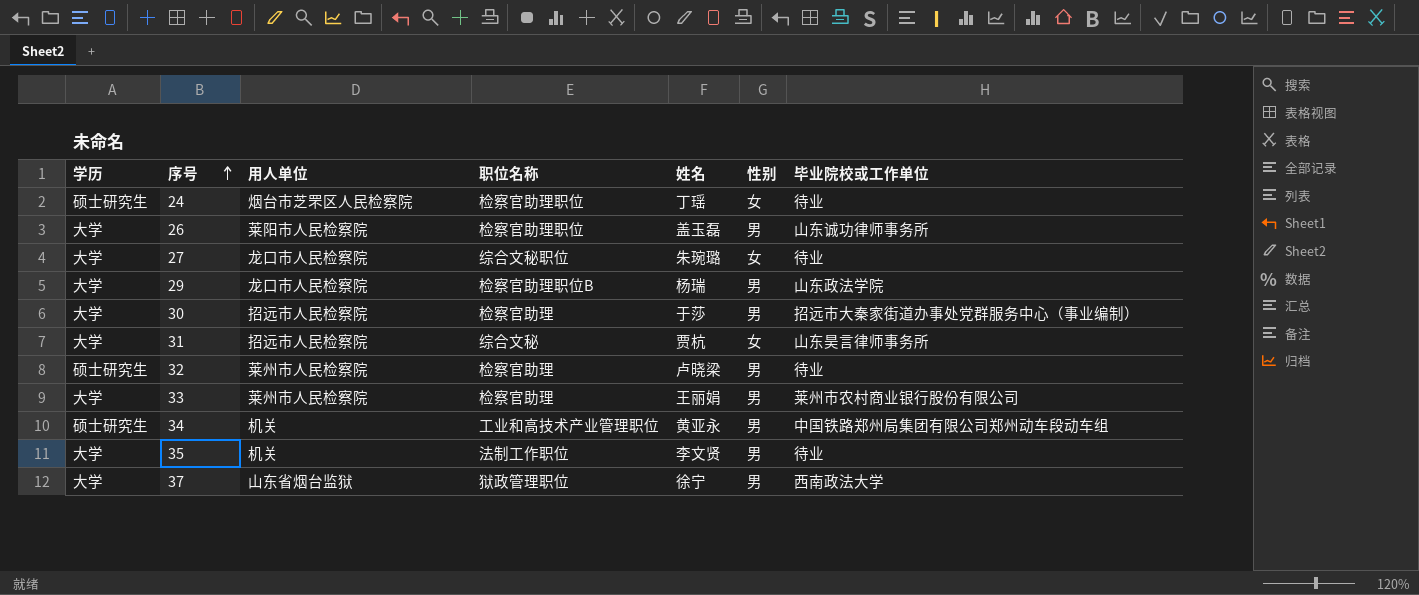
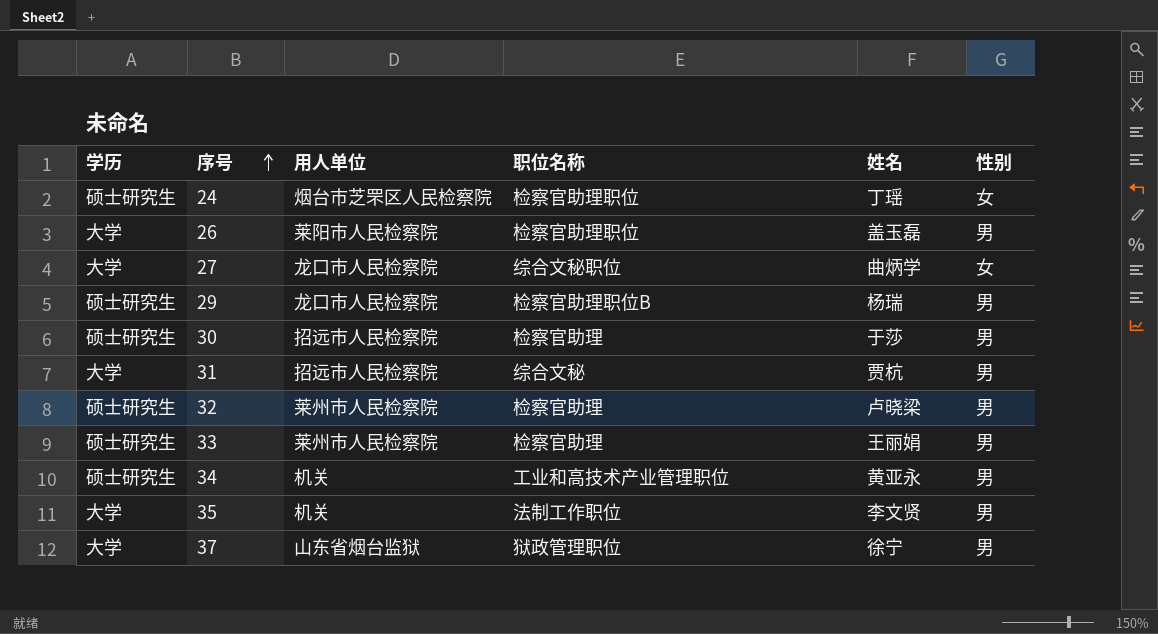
column 毕业院校或工作单位 | position: 7 -> none
27 | 姓名: 朱琬璐 -> 曲炳学
29 | 学历: 大学 -> 硕士研究生
30 | 学历: 大学 -> 硕士研究生
31 | 性别: 女 -> 男
33 | 学历: 大学 -> 硕士研究生

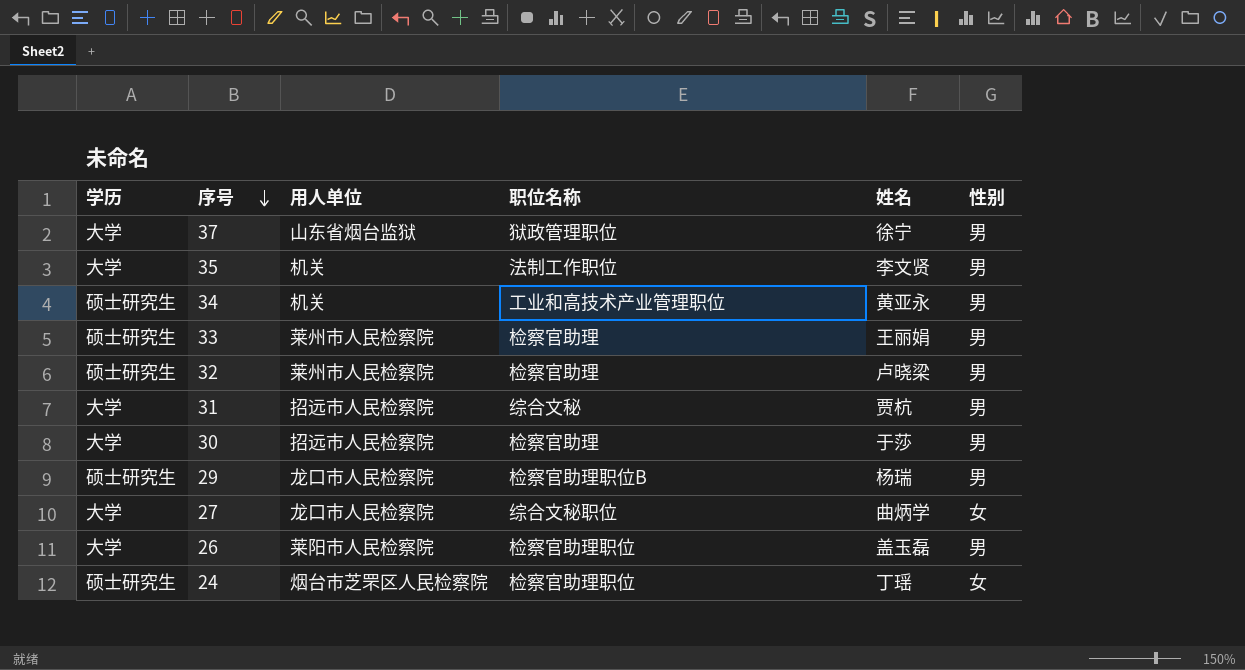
row order: 序号 ascending -> 序号 descending
30 | 学历: 硕士研究生 -> 大学

